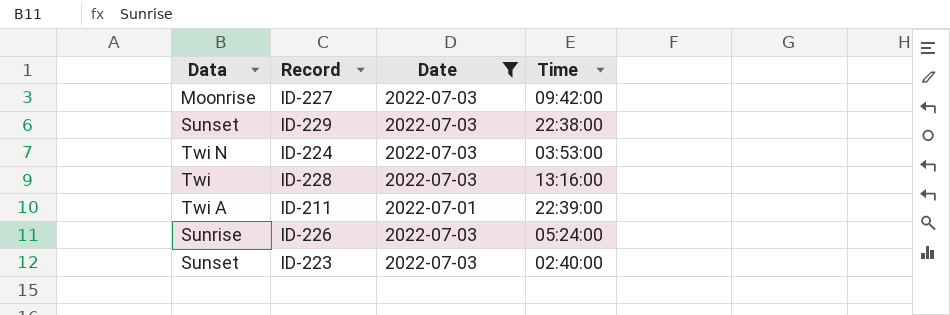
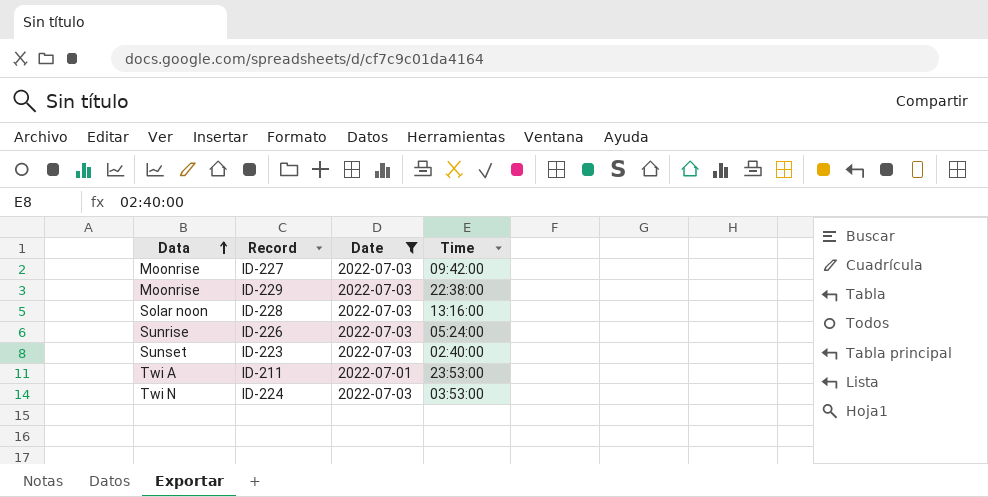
row order: none -> Data ascending
ID-229 | Data: Sunset -> Moonrise
ID-228 | Data: Twi -> Solar noon
ID-211 | Time: 22:39:00 -> 23:53:00

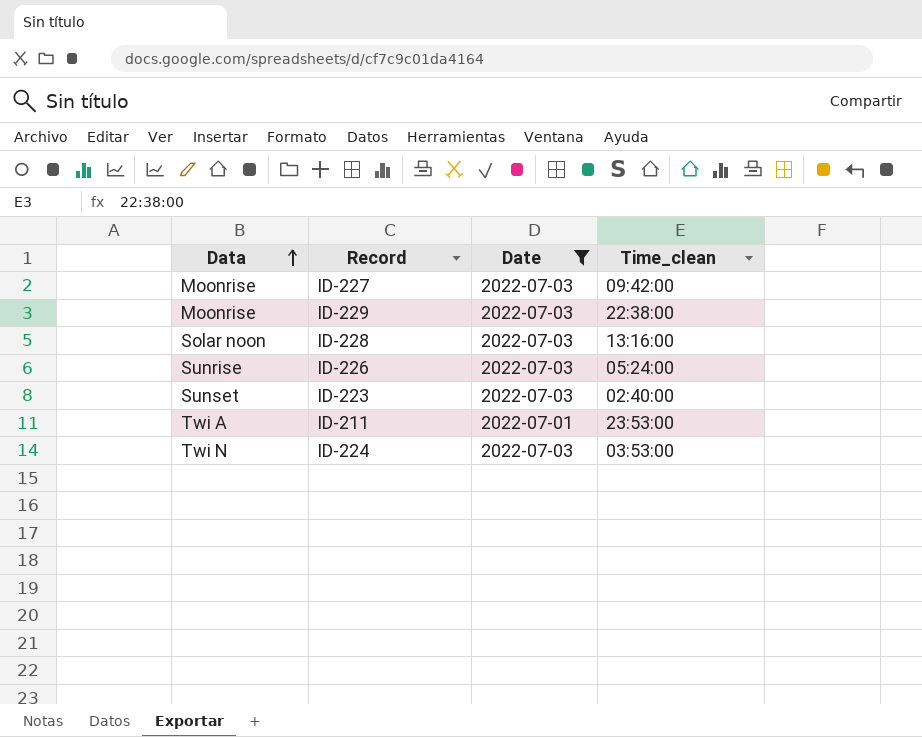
column name: Time -> Time_clean

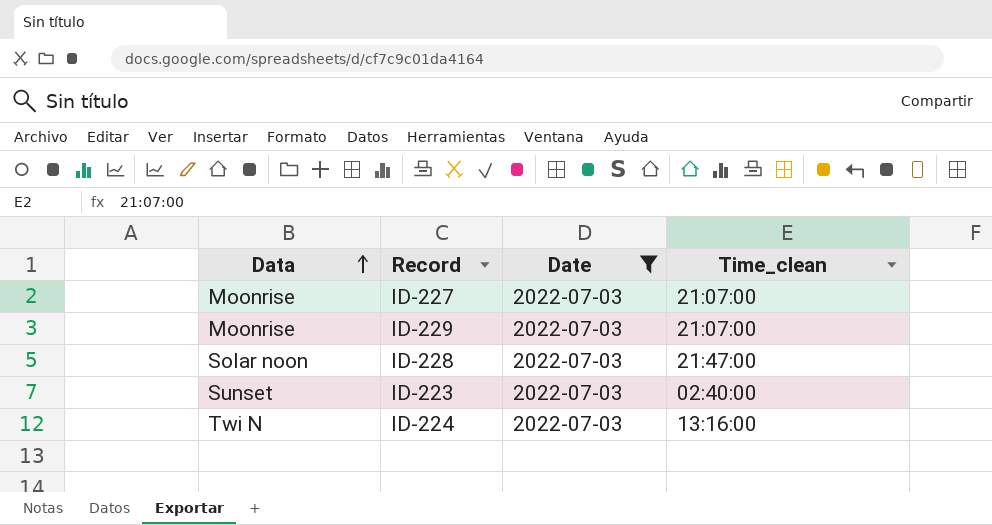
row ID-226: Sunrise | 2022-07-03 | 05:24:00 -> none
row ID-211: Twi A | 2022-07-01 | 23:53:00 -> none
ID-227 | Time_clean: 09:42:00 -> 21:07:00
ID-229 | Time_clean: 22:38:00 -> 21:07:00
ID-228 | Time_clean: 13:16:00 -> 21:47:00
ID-224 | Time_clean: 03:53:00 -> 13:16:00

